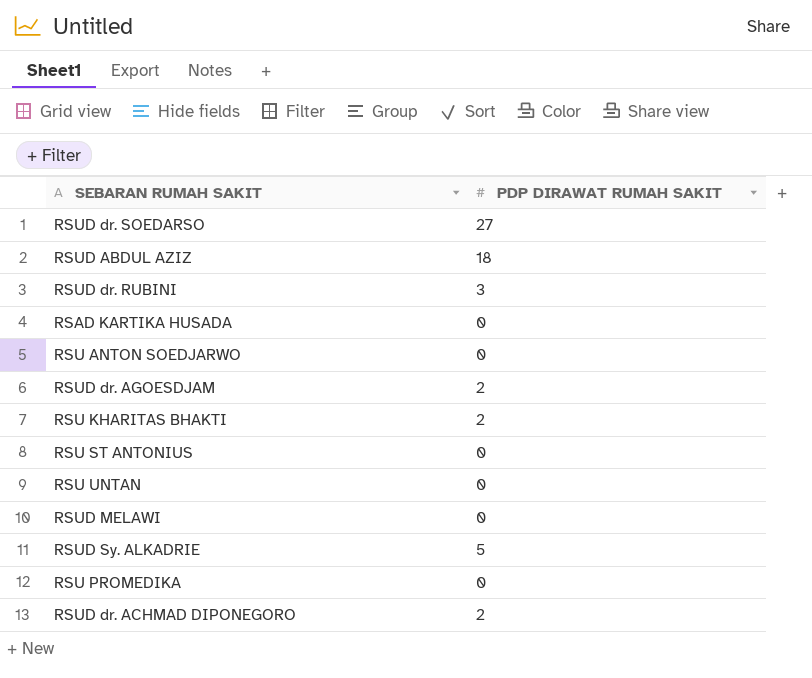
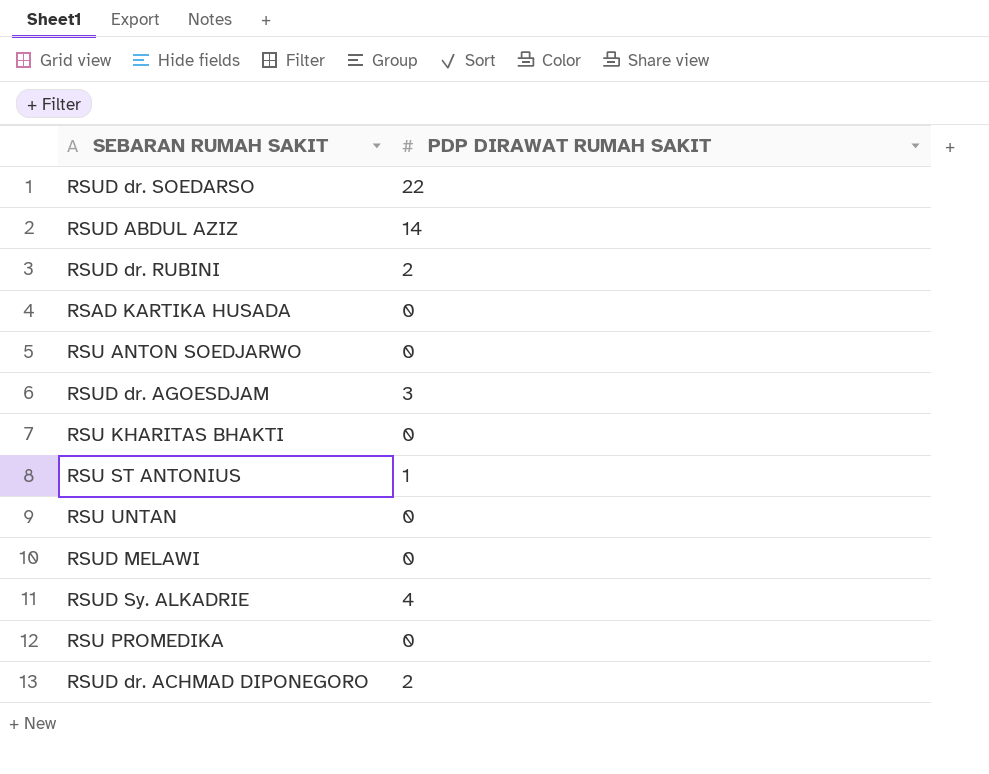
RSUD dr. SOEDARSO | PDP DIRAWAT RUMAH SAKIT: 27 -> 22
RSUD ABDUL AZIZ | PDP DIRAWAT RUMAH SAKIT: 18 -> 14
RSUD dr. RUBINI | PDP DIRAWAT RUMAH SAKIT: 3 -> 2
RSUD dr. AGOESDJAM | PDP DIRAWAT RUMAH SAKIT: 2 -> 3
RSU KHARITAS BHAKTI | PDP DIRAWAT RUMAH SAKIT: 2 -> 0
RSU ST ANTONIUS | PDP DIRAWAT RUMAH SAKIT: 0 -> 1
RSUD Sy. ALKADRIE | PDP DIRAWAT RUMAH SAKIT: 5 -> 4

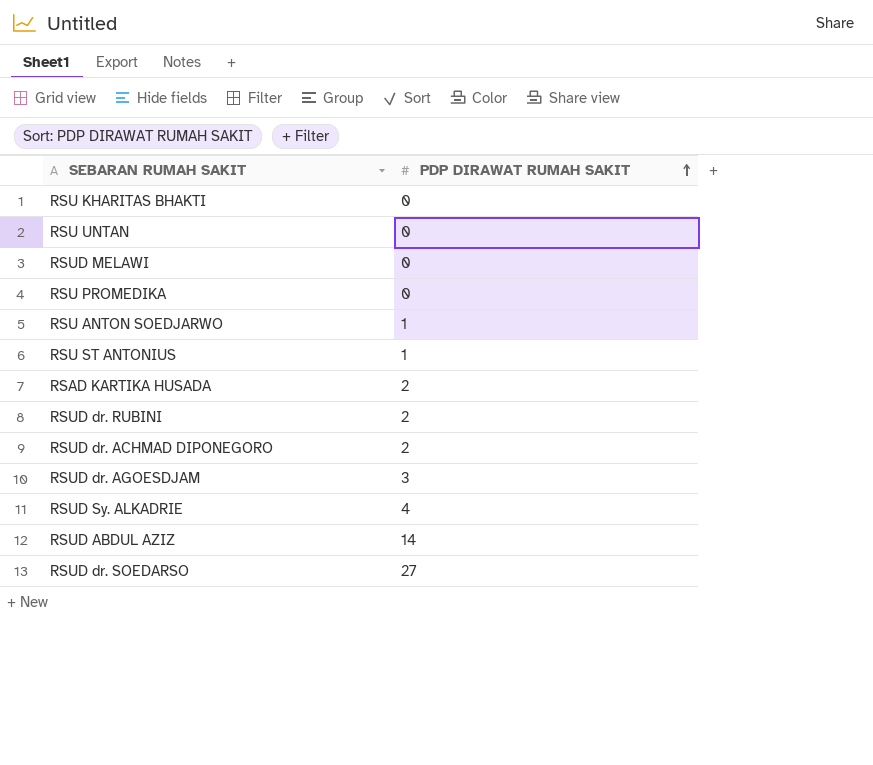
row order: none -> PDP DIRAWAT RUMAH SAKIT ascending
RSU ANTON SOEDJARWO | PDP DIRAWAT RUMAH SAKIT: 0 -> 1
RSAD KARTIKA HUSADA | PDP DIRAWAT RUMAH SAKIT: 0 -> 2
RSUD dr. SOEDARSO | PDP DIRAWAT RUMAH SAKIT: 22 -> 27

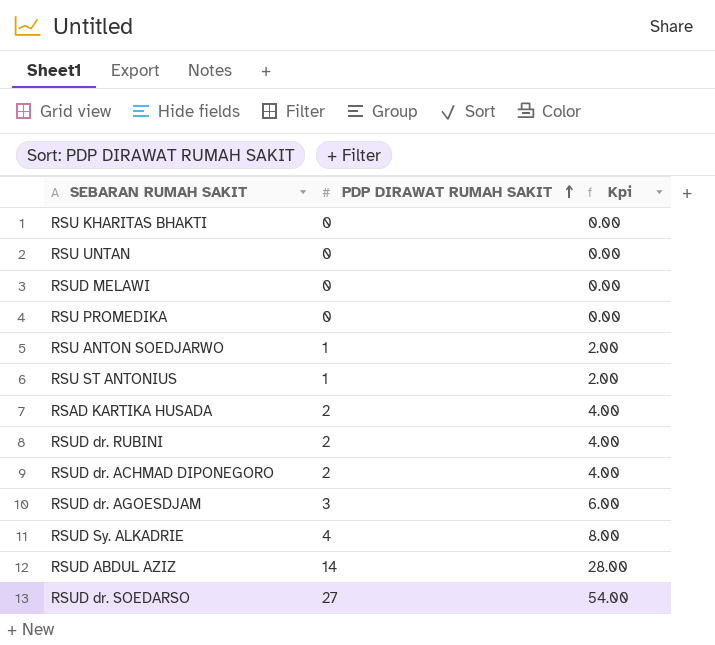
column Kpi | formula: none -> [PDP DIRAWAT RUMAH SAKIT] * 2

